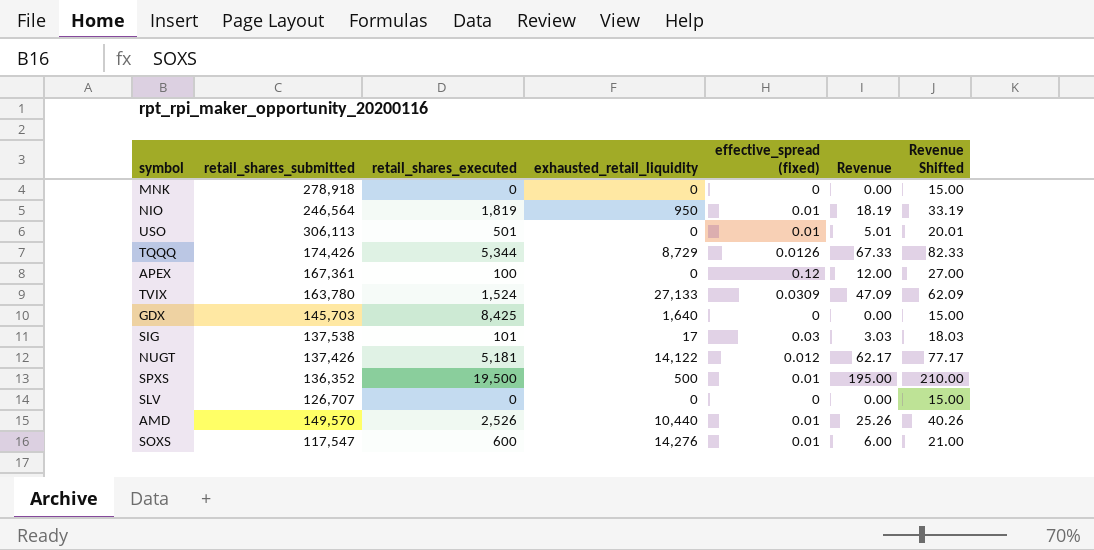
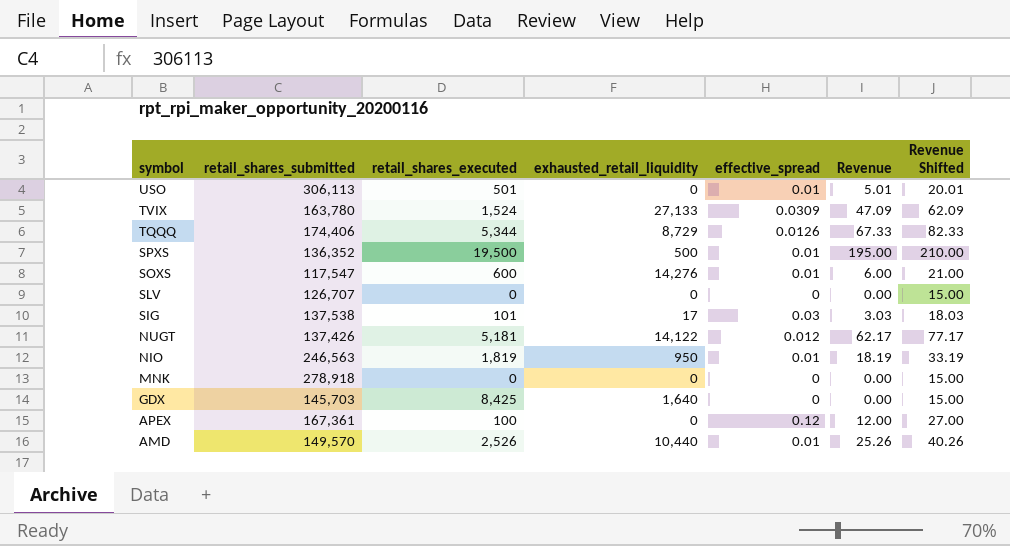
row order: none -> symbol descending
column name: effective_spread (fixed) -> effective_spread
TQQQ | retail_shares_submitted: 174,426 -> 174,406
NIO | retail_shares_submitted: 246,564 -> 246,563

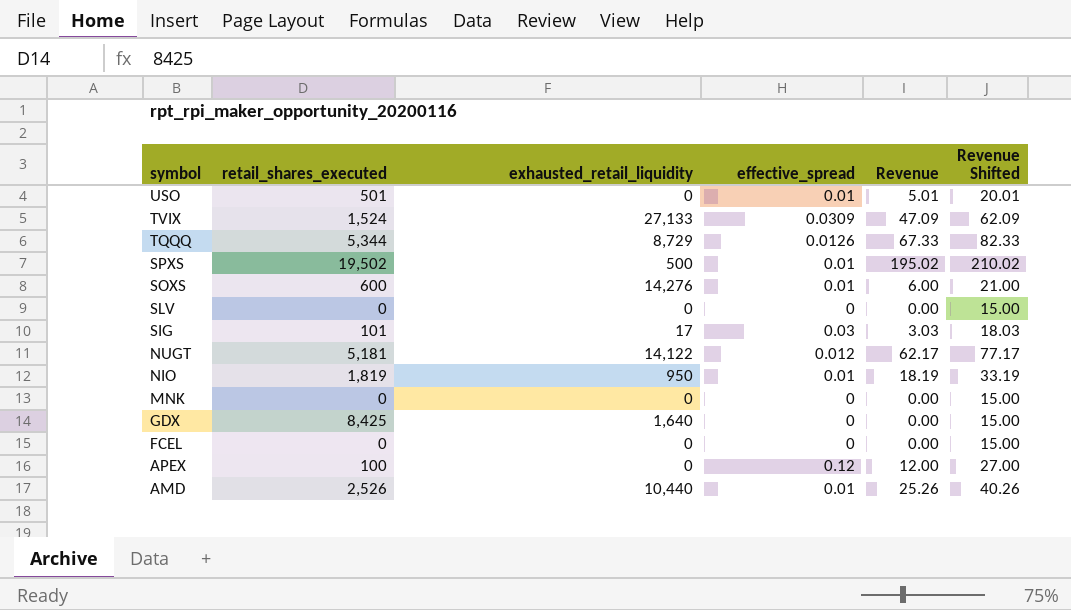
column retail_shares_submitted | position: 2 -> none
SPXS | retail_shares_executed: 19,500 -> 19,502
SPXS | Revenue: 195.00 -> 195.02
SPXS | Revenue Shifted: 210.00 -> 210.02
row FCEL: none -> 0 | 0 | 0 | 0.00 | 15.00

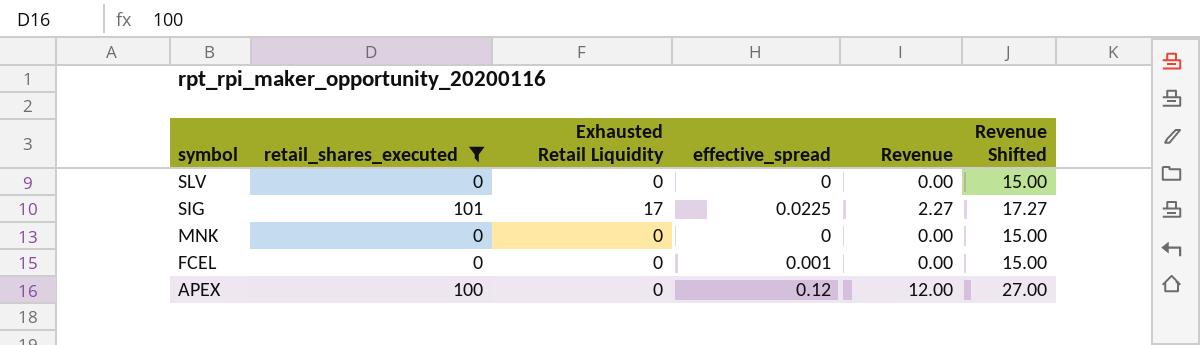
filter: none -> retail_shares_executed <= 101
column name: exhausted_retail_liquidity -> Exhausted Retail Liquidity
SIG | effective_spread: 0.03 -> 0.0225
SIG | Revenue: 3.03 -> 2.27
SIG | Revenue Shifted: 18.03 -> 17.27
FCEL | effective_spread: 0 -> 0.001

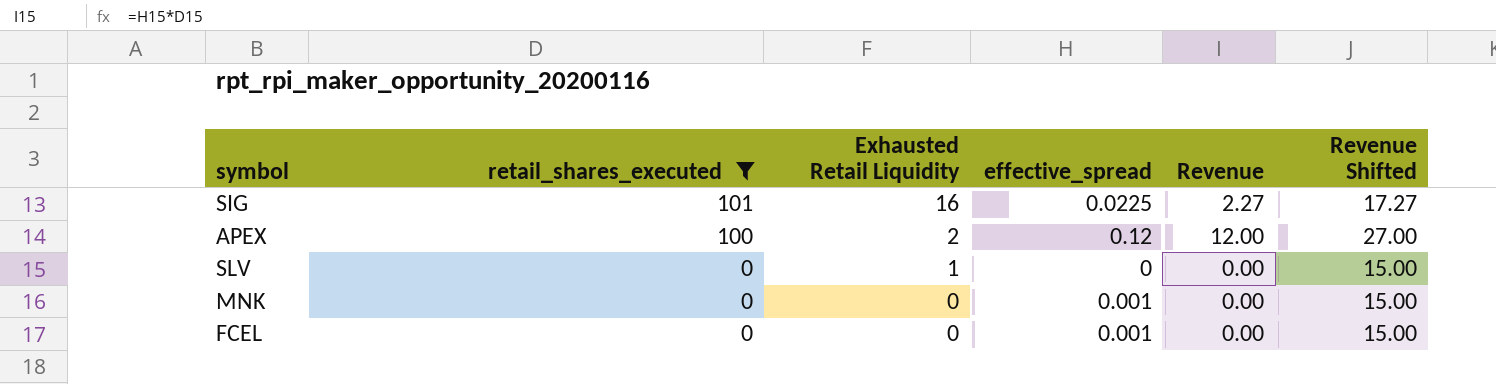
row order: symbol descending -> retail_shares_executed descending
SIG | Exhausted Retail Liquidity: 17 -> 16
APEX | Exhausted Retail Liquidity: 0 -> 2
SLV | Exhausted Retail Liquidity: 0 -> 1
MNK | effective_spread: 0 -> 0.001

